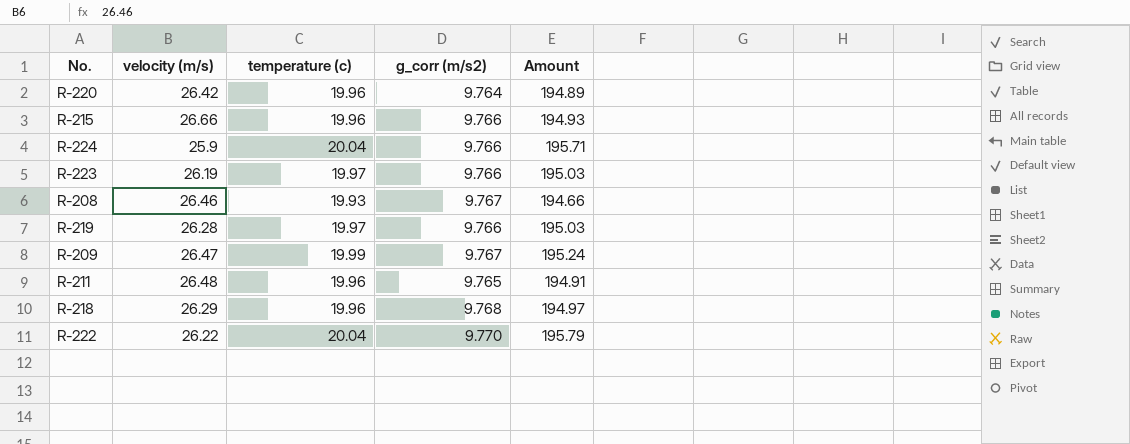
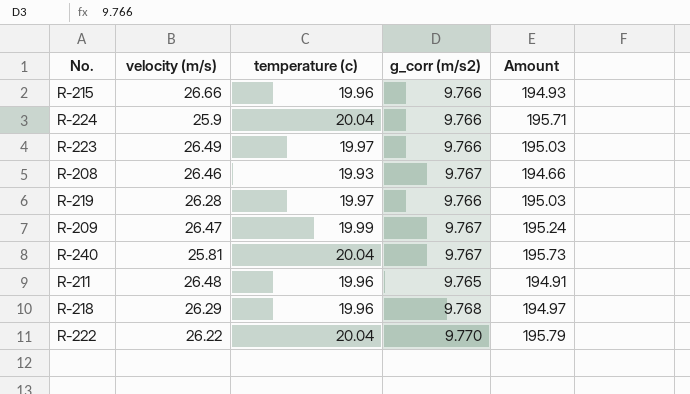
row R-220: 26.42 | 19.96 | 9.764 | 194.89 -> none
R-223 | velocity (m/s): 26.19 -> 26.49
row R-240: none -> 25.81 | 20.04 | 9.767 | 195.73

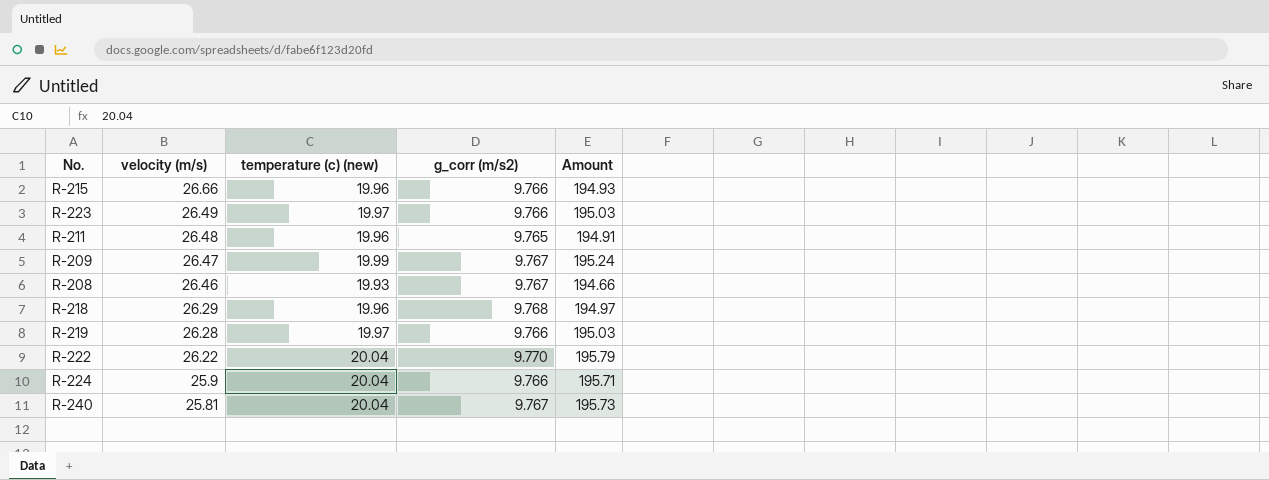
row order: none -> velocity (m/s) descending
column name: temperature (c) -> temperature (c) (new)

